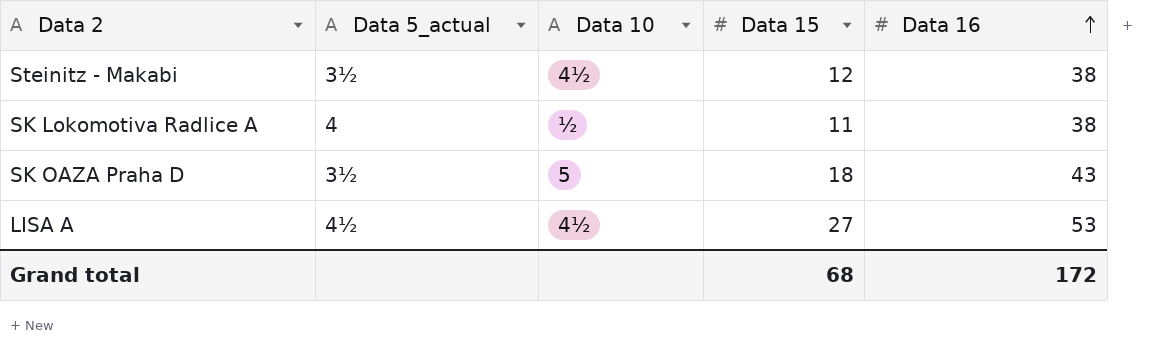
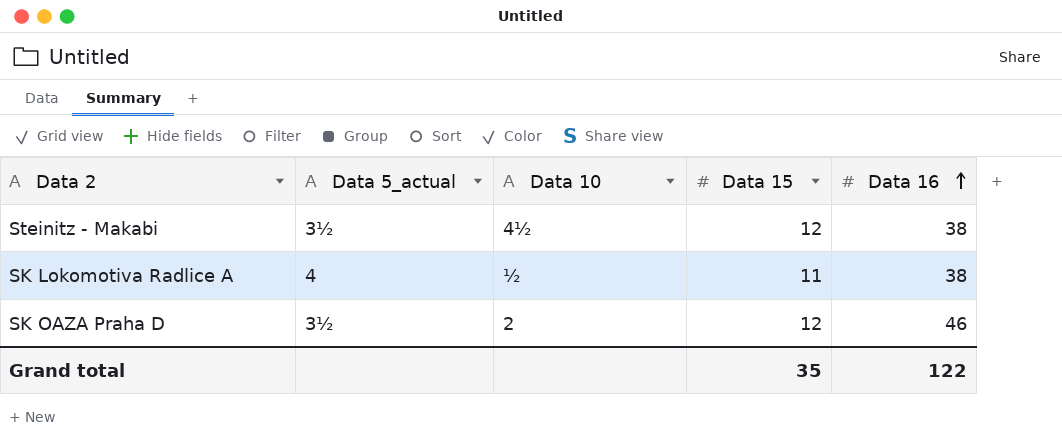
row LISA A: 4½ | 4½ | 27 | 53 -> none
SK OAZA Praha D | Data 10: 5 -> 2
SK OAZA Praha D | Data 15: 18 -> 12
SK OAZA Praha D | Data 16: 43 -> 46
Grand total | Data 15: 68 -> 35
Grand total | Data 16: 172 -> 122

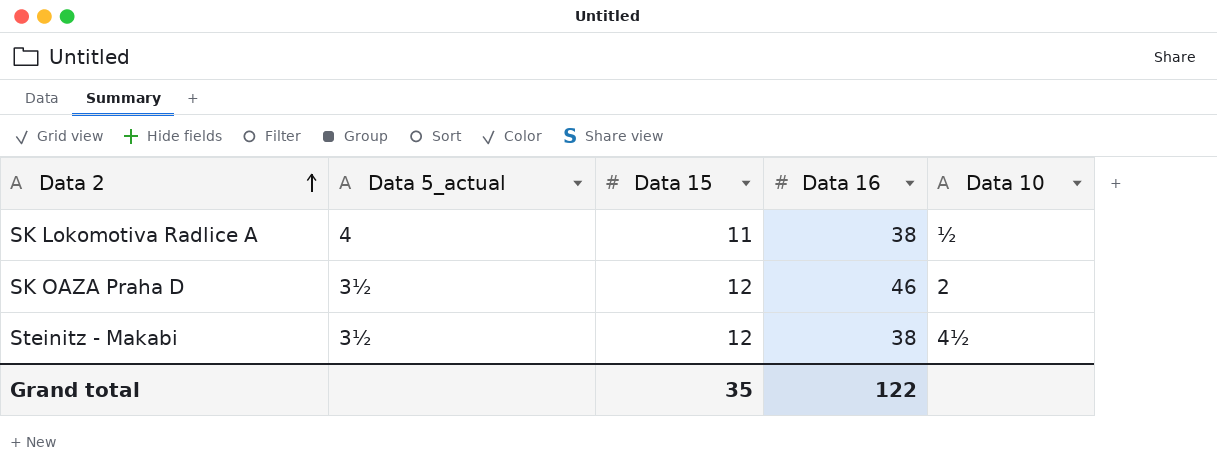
row order: Data 16 ascending -> Data 2 ascending
column Data 10 | position: 3 -> 5

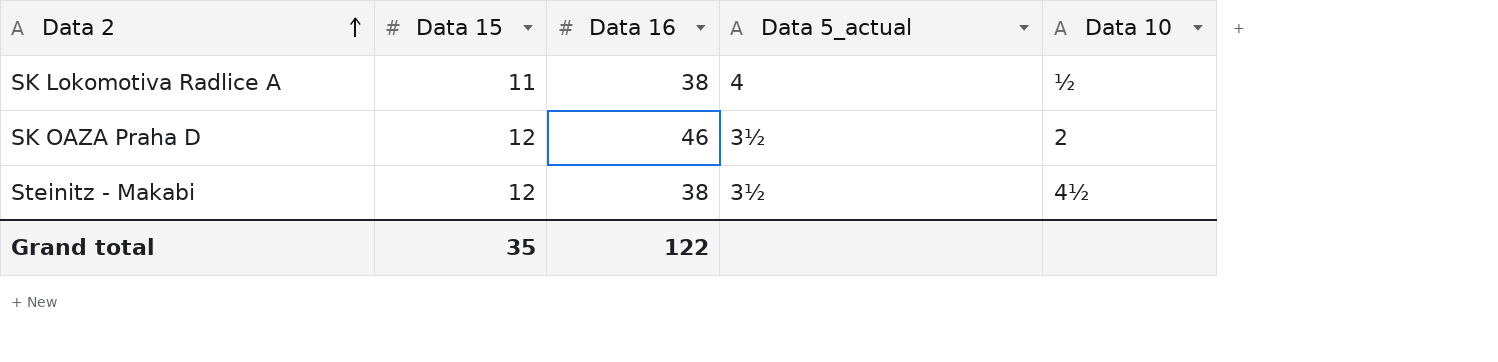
column Data 5_actual | position: 2 -> 4

